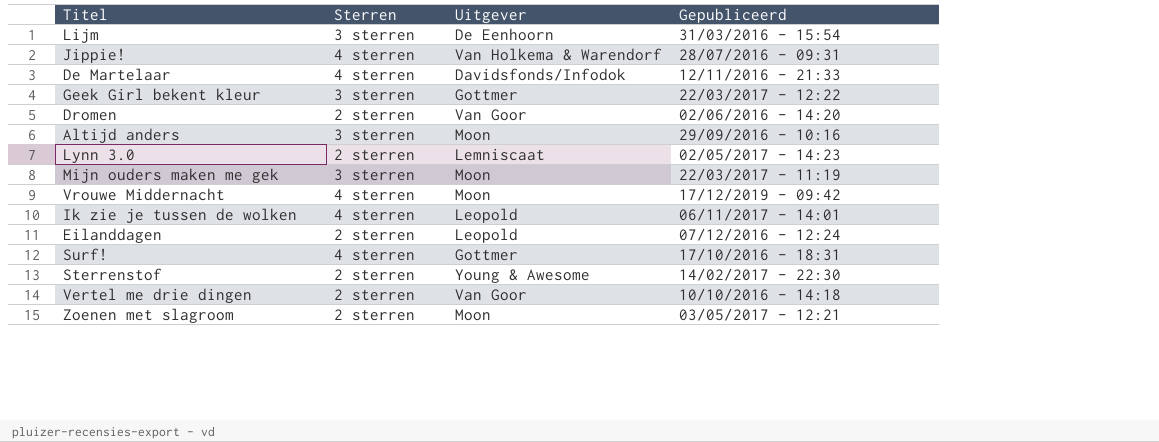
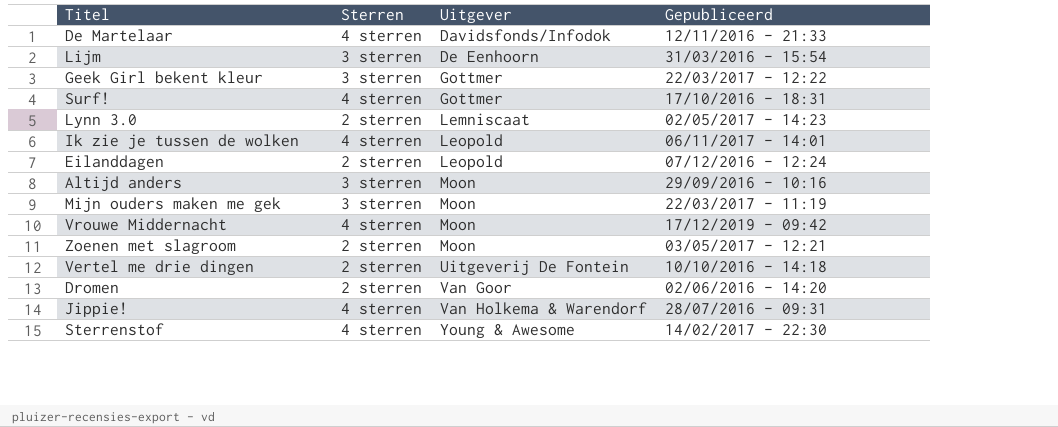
row order: none -> Uitgever ascending
Vertel me drie dingen | Uitgever: Van Goor -> Uitgeverij De Fontein
Sterrenstof | Sterren: 2 sterren -> 4 sterren

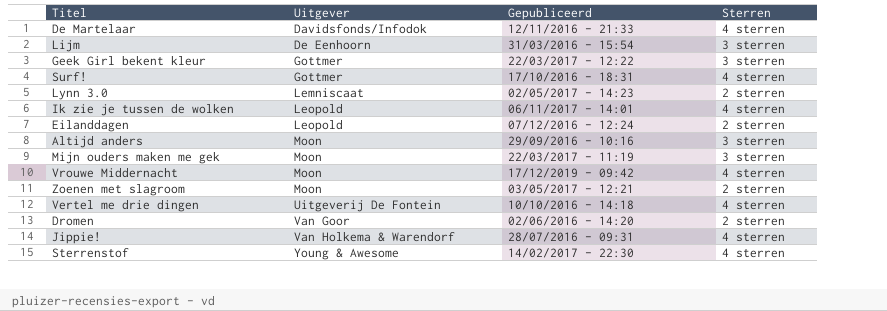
column Sterren | position: 2 -> 4
Vertel me drie dingen | Sterren: 2 sterren -> 4 sterren

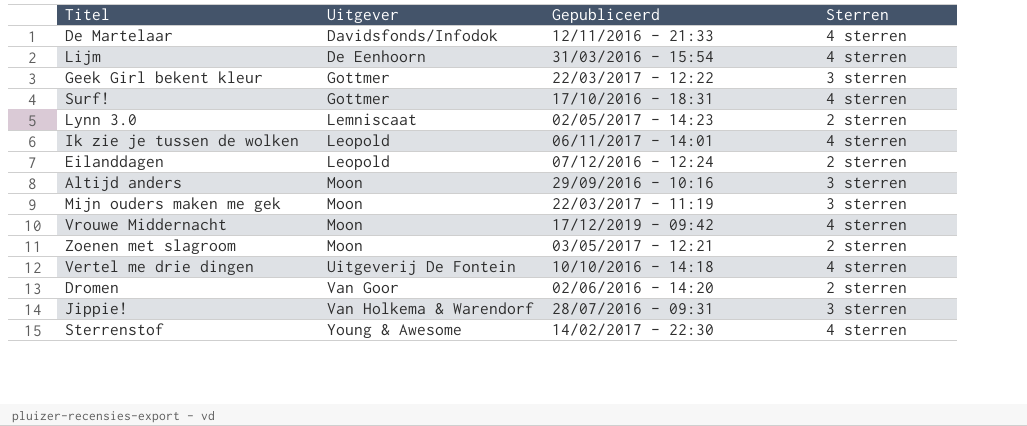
Lijm | Sterren: 3 sterren -> 4 sterren
Jippie! | Sterren: 4 sterren -> 3 sterren

